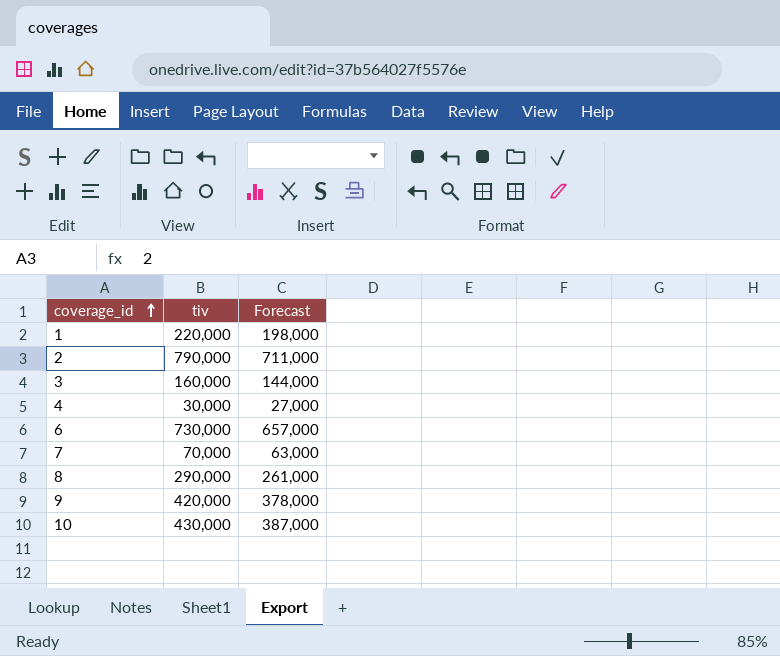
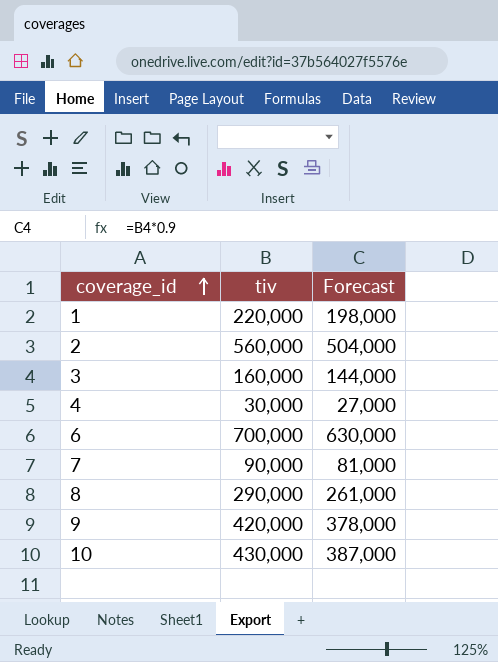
2 | tiv: 790,000 -> 560,000
2 | Forecast: 711,000 -> 504,000
6 | tiv: 730,000 -> 700,000
6 | Forecast: 657,000 -> 630,000
7 | tiv: 70,000 -> 90,000
7 | Forecast: 63,000 -> 81,000

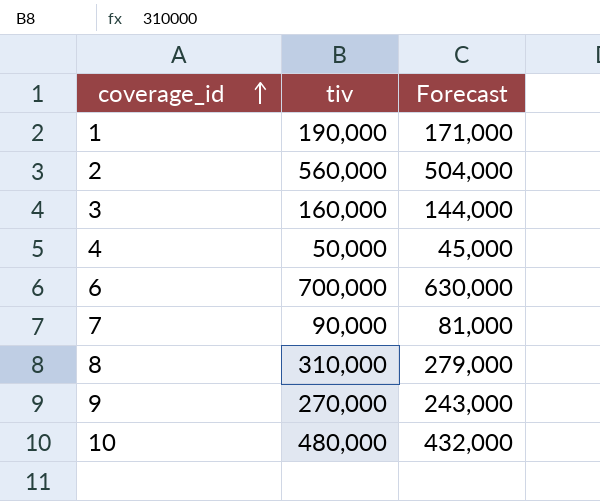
1 | tiv: 220,000 -> 190,000
1 | Forecast: 198,000 -> 171,000
4 | tiv: 30,000 -> 50,000
4 | Forecast: 27,000 -> 45,000
8 | tiv: 290,000 -> 310,000
8 | Forecast: 261,000 -> 279,000
9 | tiv: 420,000 -> 270,000
9 | Forecast: 378,000 -> 243,000
10 | tiv: 430,000 -> 480,000
10 | Forecast: 387,000 -> 432,000

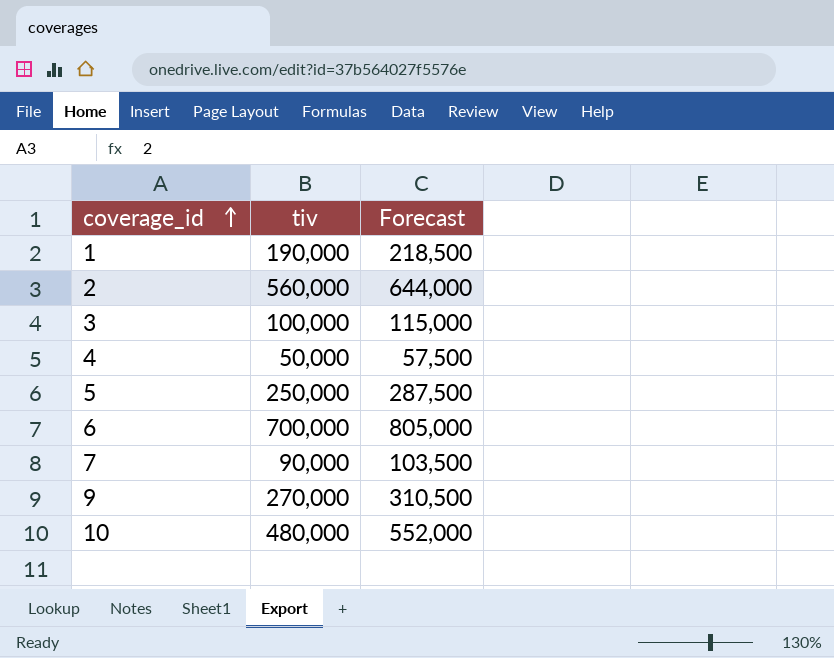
column Forecast | formula: [tiv] * 0.9 -> [tiv] * 1.15
row 8: 310,000 | 279,000 -> none
3 | tiv: 160,000 -> 100,000
row 5: none -> 250,000 | 287,500

